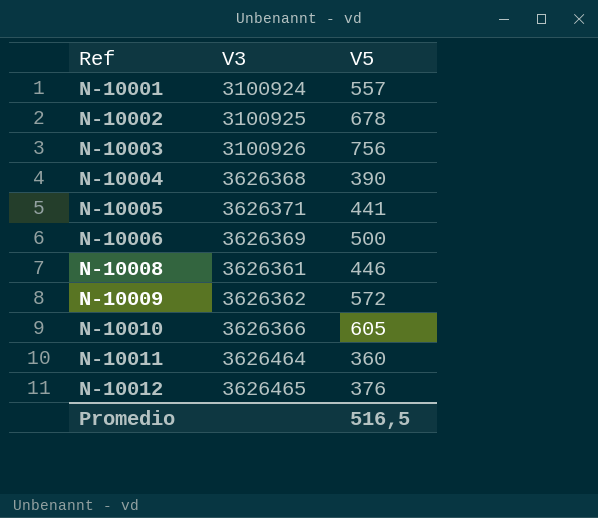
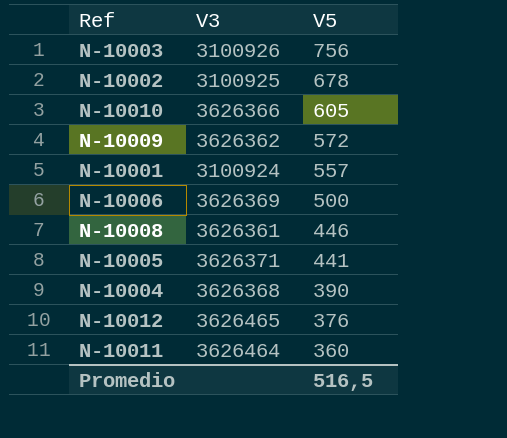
row order: Ref ascending -> V5 descending

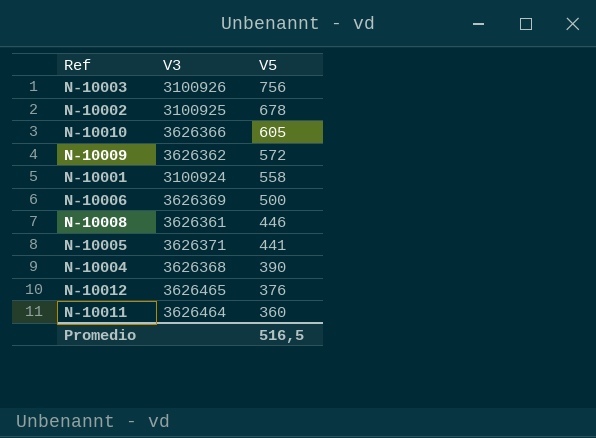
N-10001 | V5: 557 -> 558

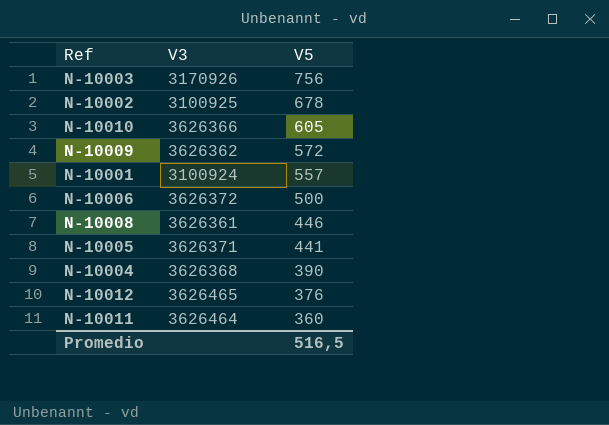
N-10003 | V3: 3100926 -> 3170926
N-10001 | V5: 558 -> 557
N-10006 | V3: 3626369 -> 3626372

